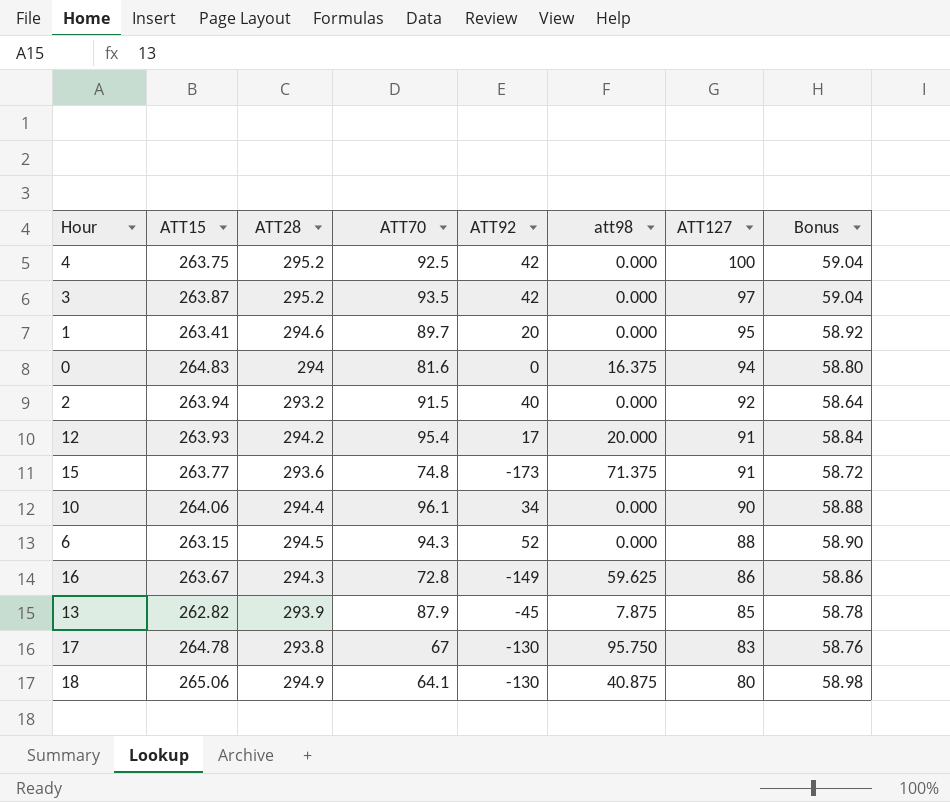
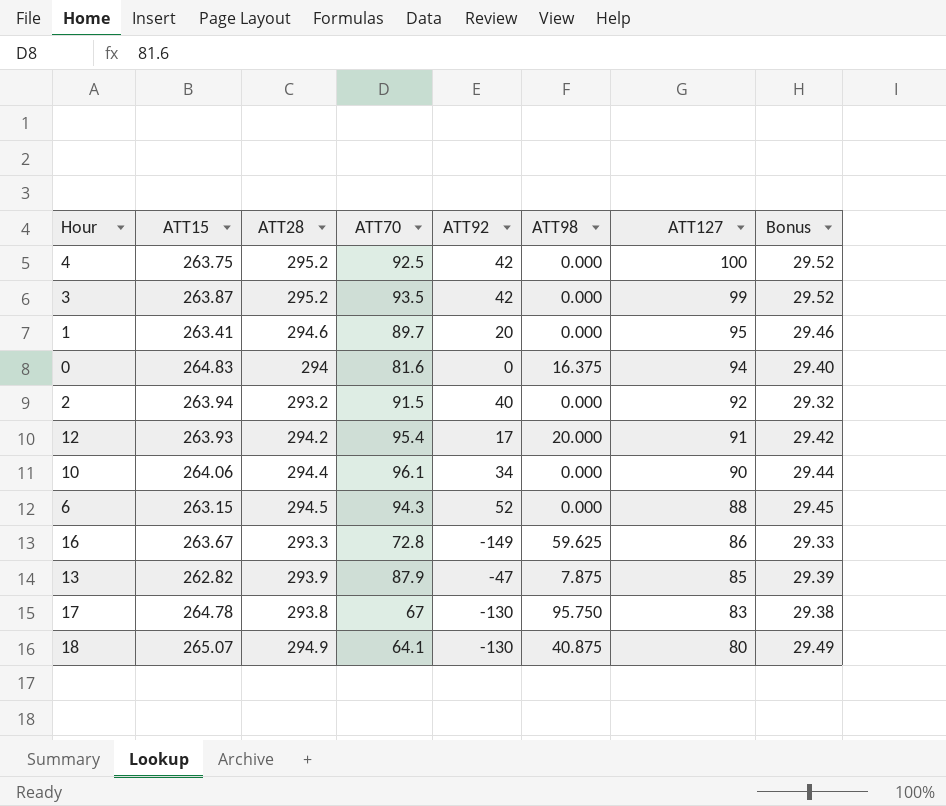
column name: att98 -> ATT98
column Bonus | formula: [ATT28] * 0.2 -> [ATT28] * 0.1
row 15: 263.77 | 293.6 | 74.8 | -173 | 71.375 | 91 | 58.72 -> none
3 | ATT127: 97 -> 99
16 | ATT28: 294.3 -> 293.3
13 | ATT92: -45 -> -47
18 | ATT15: 265.06 -> 265.07

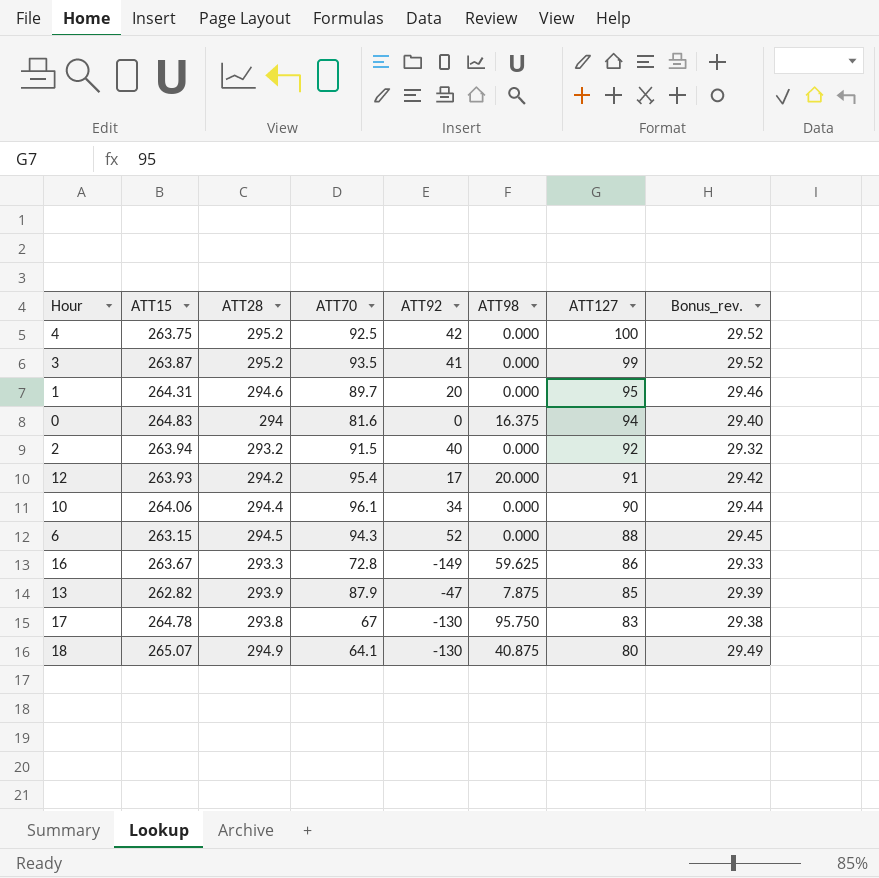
column name: Bonus -> Bonus_rev.
3 | ATT92: 42 -> 41
1 | ATT15: 263.41 -> 264.31

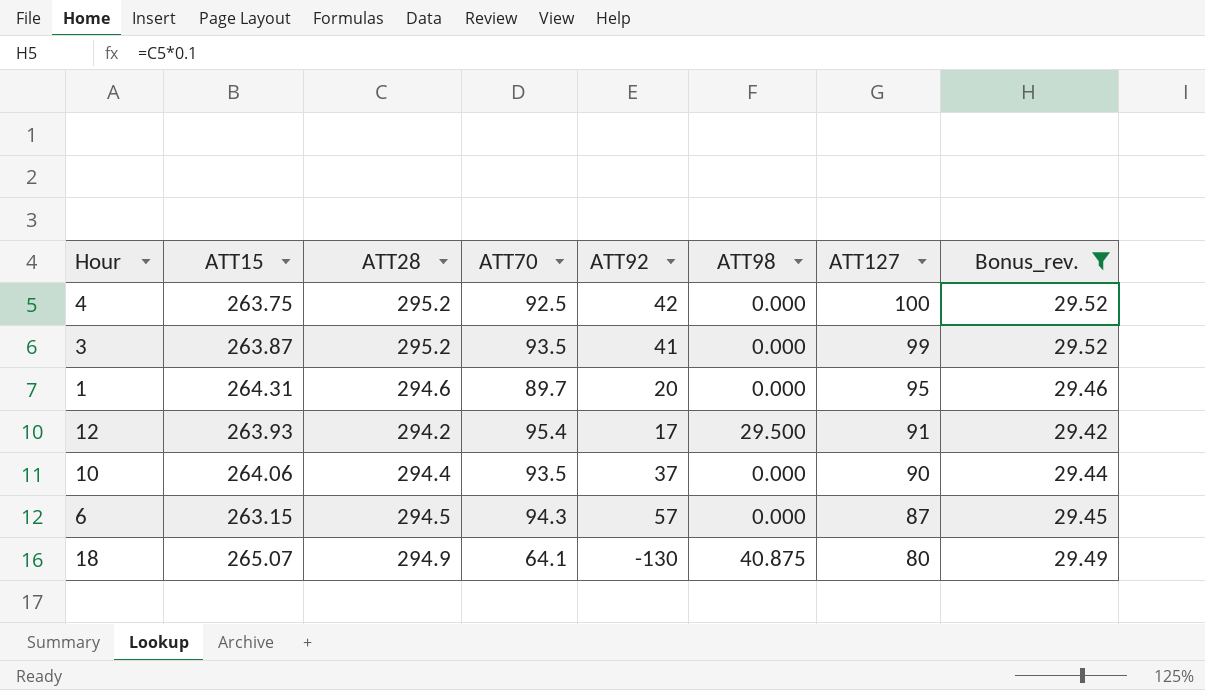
filter: none -> Bonus_rev. >= 29.42
12 | ATT98: 20.000 -> 29.500
10 | ATT70: 96.1 -> 93.5
10 | ATT92: 34 -> 37
6 | ATT92: 52 -> 57
6 | ATT127: 88 -> 87

